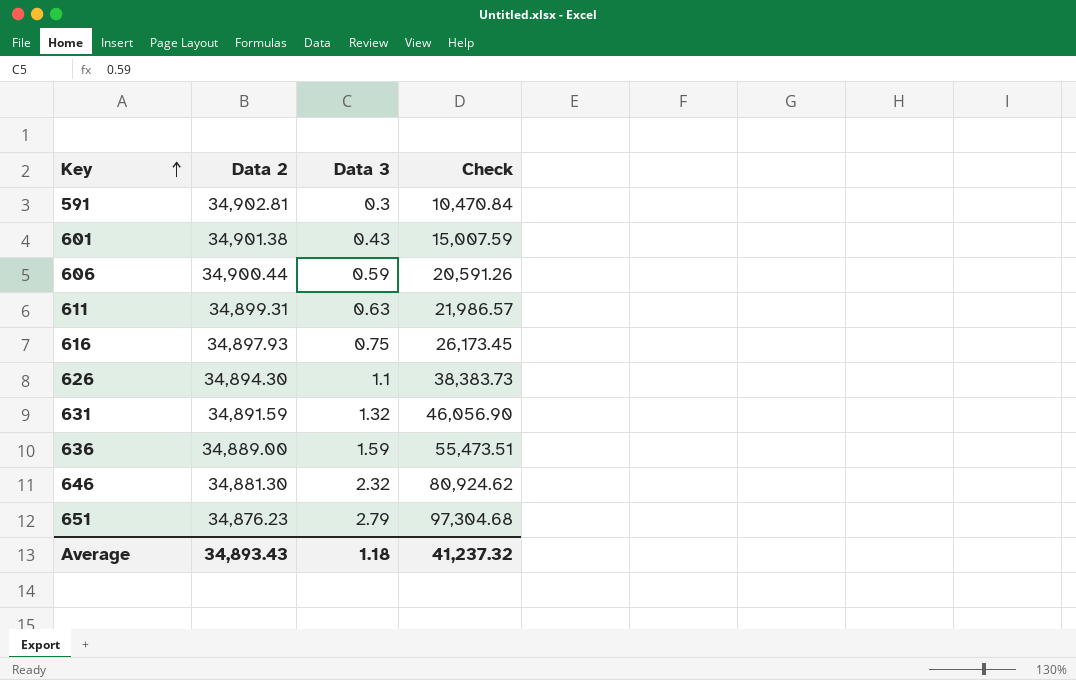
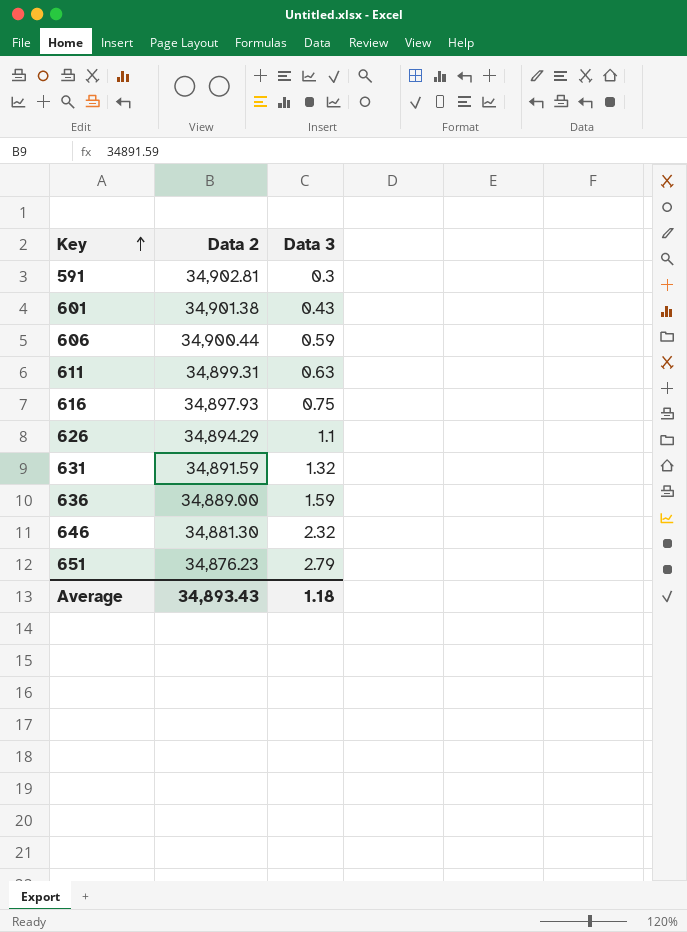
column Check | formula: [Data 2] * [Data 3] -> none
626 | Data 2: 34,894.30 -> 34,894.29

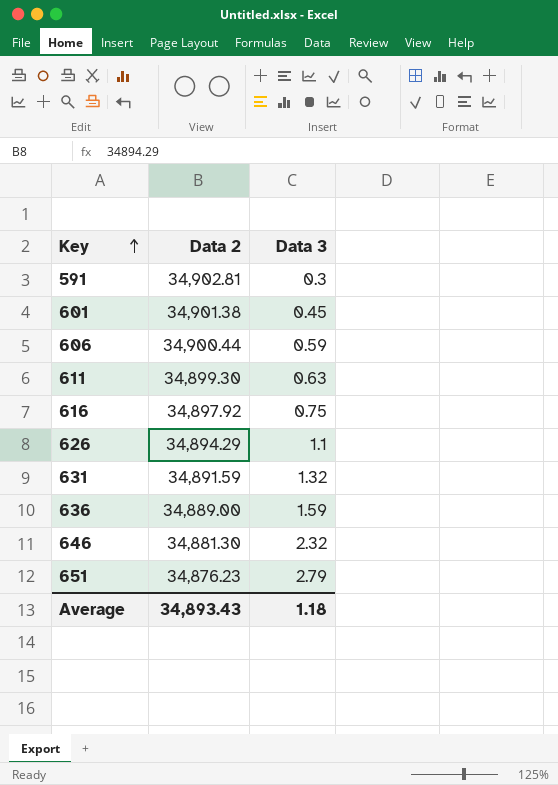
601 | Data 3: 0.43 -> 0.45
611 | Data 2: 34,899.31 -> 34,899.30
616 | Data 2: 34,897.93 -> 34,897.92

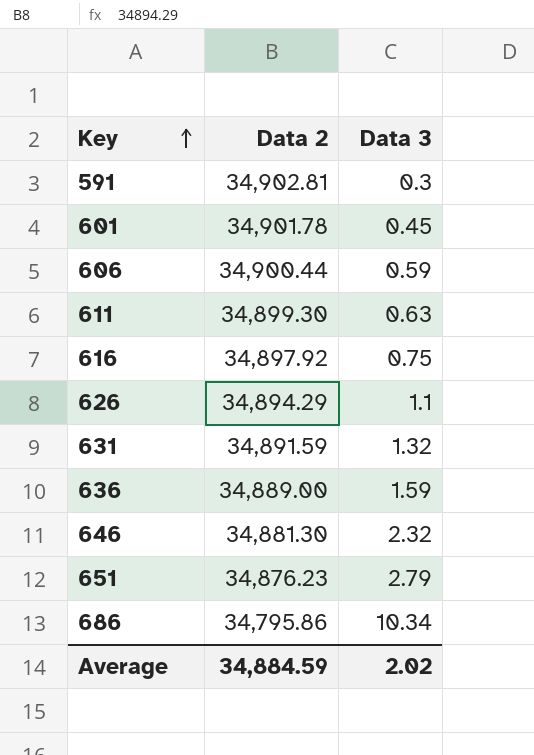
601 | Data 2: 34,901.38 -> 34,901.78
row 686: none -> 34,795.86 | 10.34
Average | Data 2: 34,893.43 -> 34,884.59
Average | Data 3: 1.18 -> 2.02

